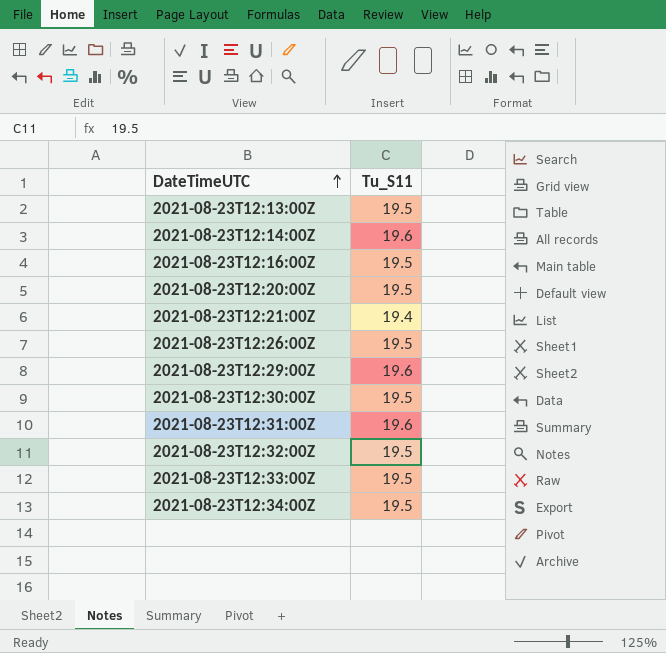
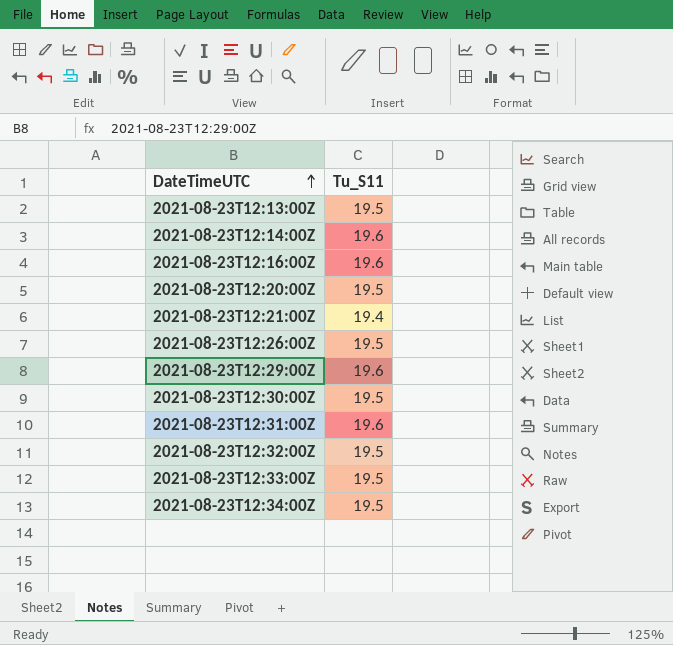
2021-08-23T12:16:00Z | Tu_S11: 19.5 -> 19.6

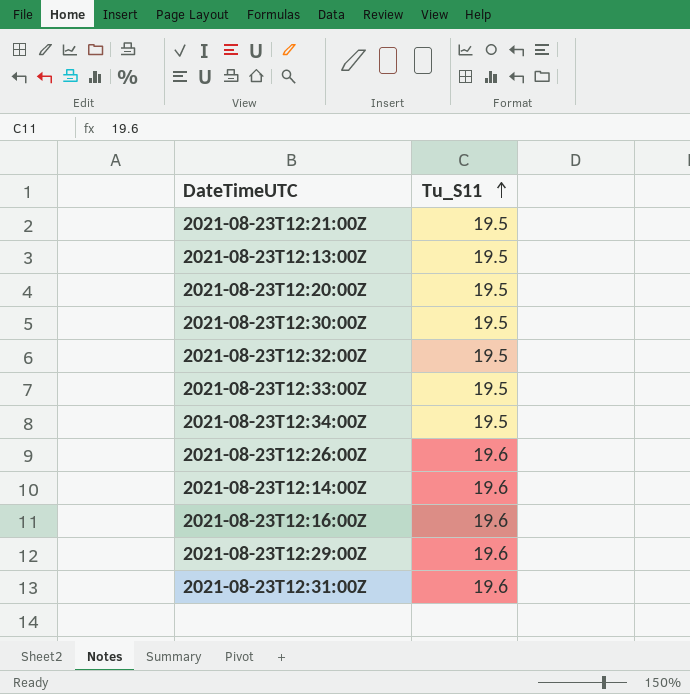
row order: DateTimeUTC ascending -> Tu_S11 ascending
2021-08-23T12:21:00Z | Tu_S11: 19.4 -> 19.5
2021-08-23T12:26:00Z | Tu_S11: 19.5 -> 19.6

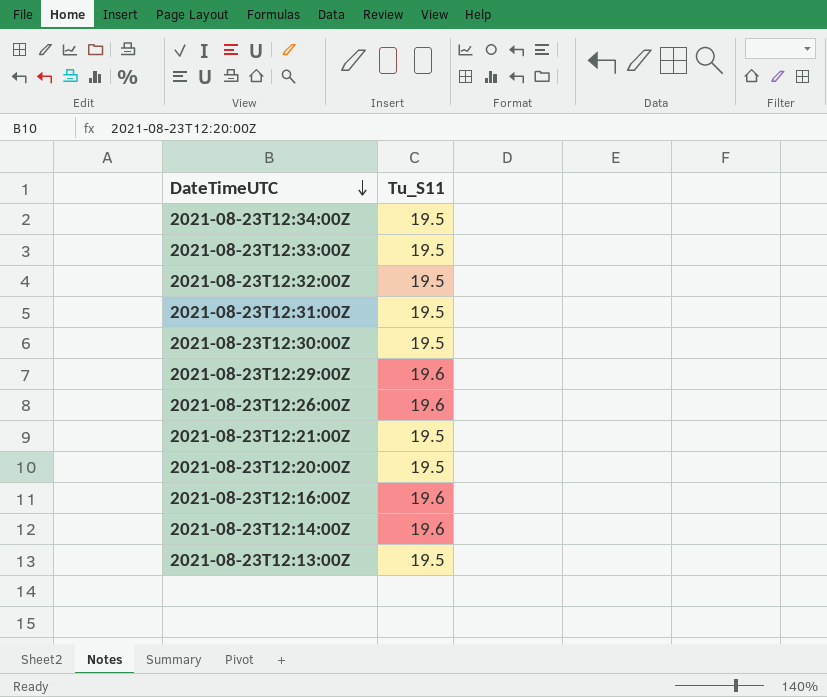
row order: Tu_S11 ascending -> DateTimeUTC descending
2021-08-23T12:31:00Z | Tu_S11: 19.6 -> 19.5

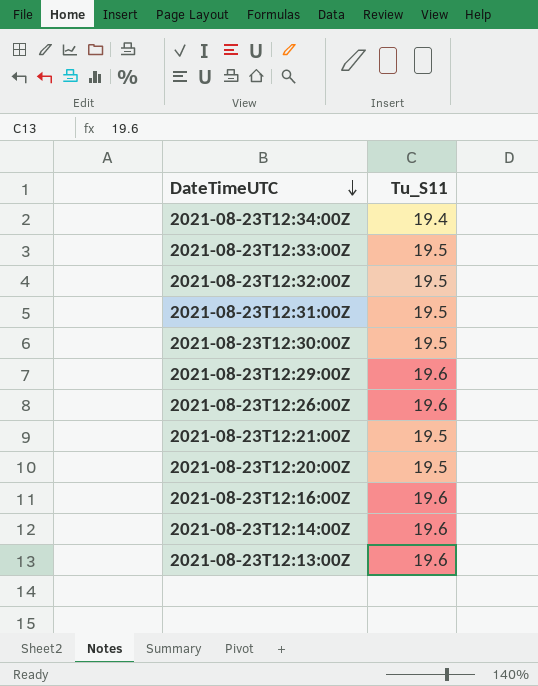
2021-08-23T12:34:00Z | Tu_S11: 19.5 -> 19.4
2021-08-23T12:13:00Z | Tu_S11: 19.5 -> 19.6

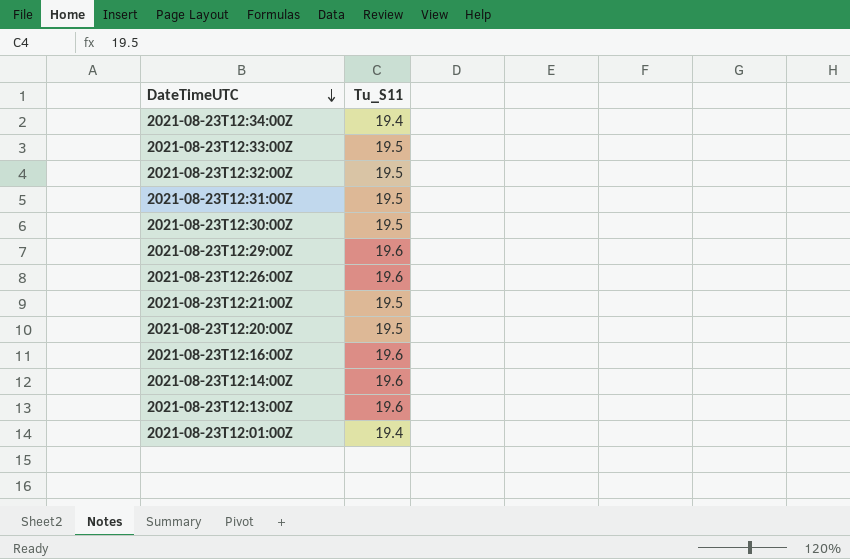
row 2021-08-23T12:01:00Z: none -> 19.4

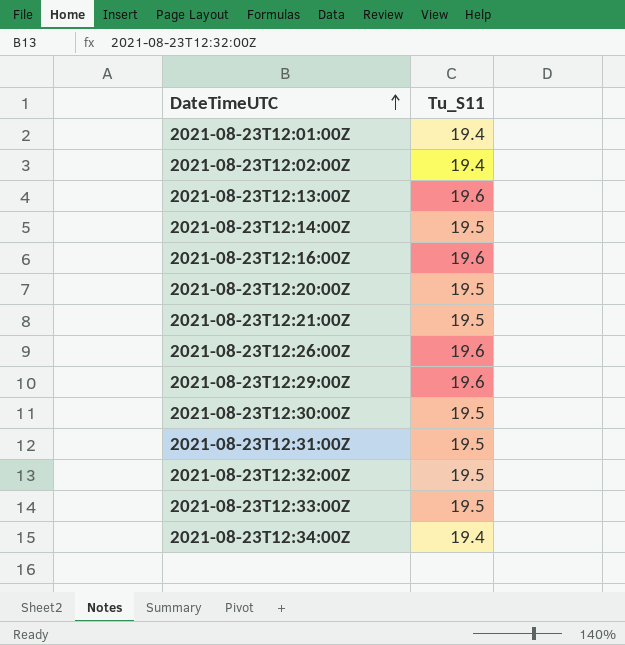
row order: DateTimeUTC descending -> DateTimeUTC ascending
row 2021-08-23T12:02:00Z: none -> 19.4
2021-08-23T12:14:00Z | Tu_S11: 19.6 -> 19.5

